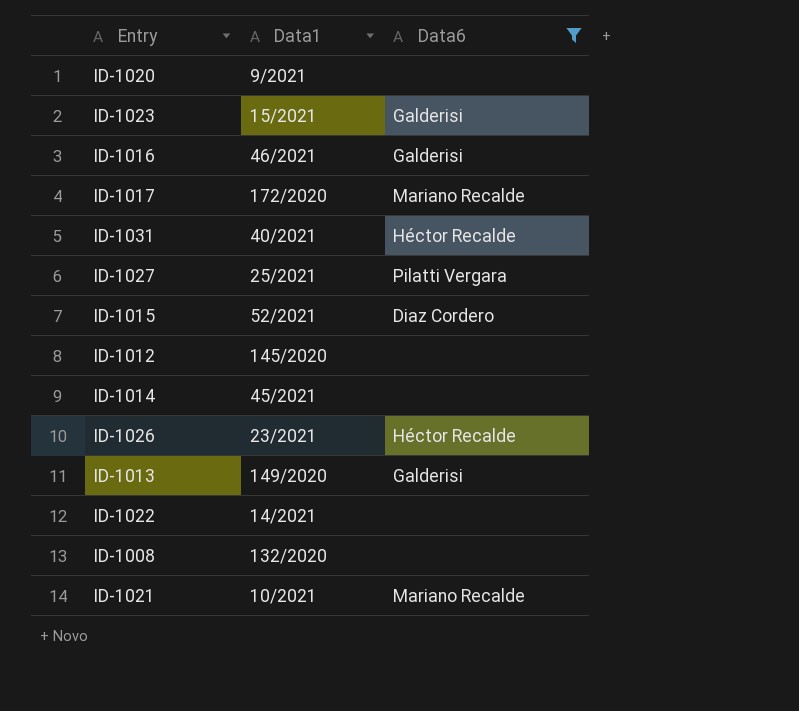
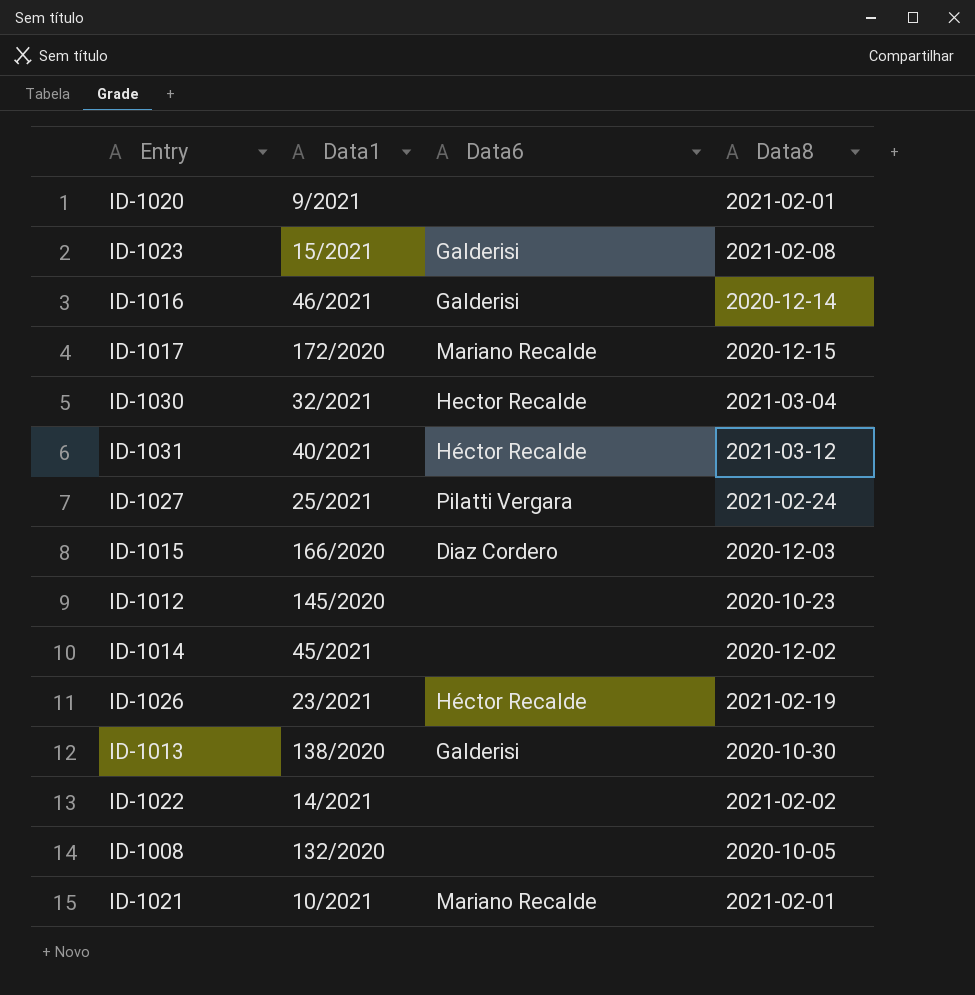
filter: Data6 != Hector Recalde -> none
column Data8 | position: none -> 4
ID-1015 | Data1: 52/2021 -> 166/2020
ID-1013 | Data1: 149/2020 -> 138/2020

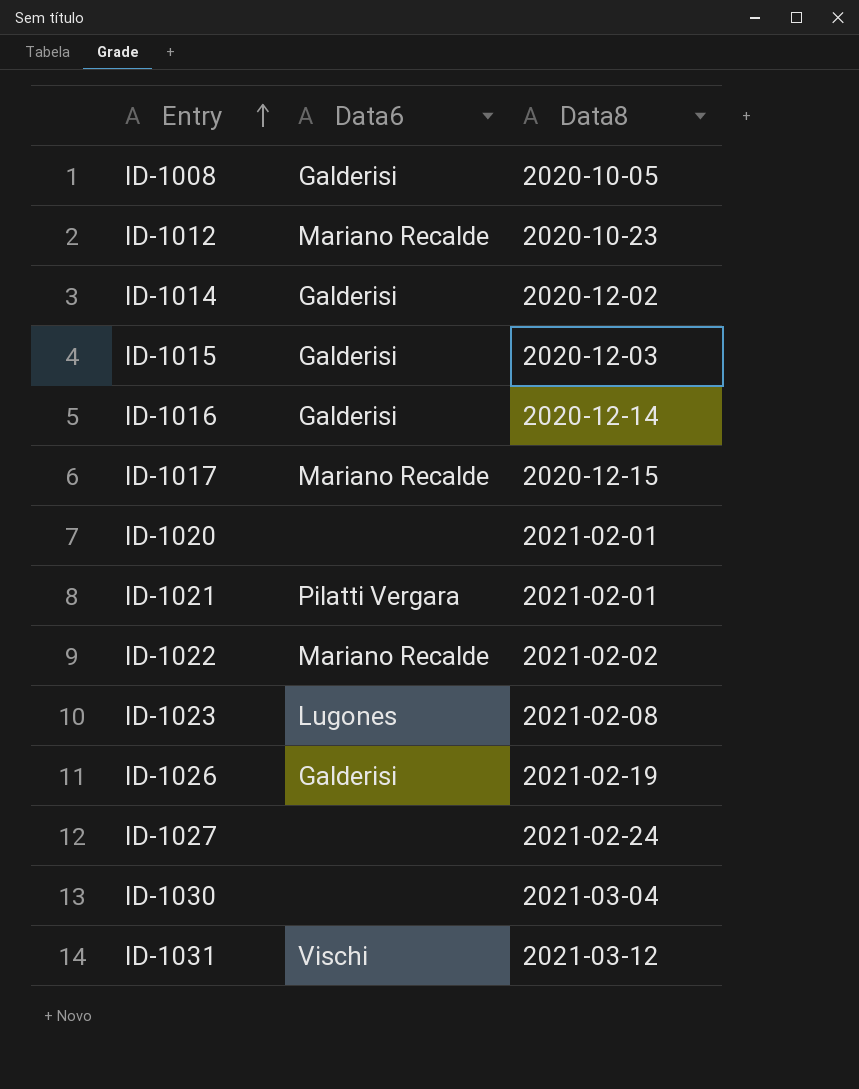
row order: none -> Entry ascending
column Data1 | position: 2 -> none
row ID-1013: 138/2020 | Galderisi | 2020-10-30 -> none
ID-1008 | Data6: none -> Galderisi
ID-1012 | Data6: none -> Mariano Recalde
ID-1014 | Data6: none -> Galderisi
ID-1015 | Data6: Diaz Cordero -> Galderisi
ID-1021 | Data6: Mariano Recalde -> Pilatti Vergara
ID-1022 | Data6: none -> Mariano Recalde
ID-1023 | Data6: Galderisi -> Lugones
ID-1026 | Data6: Héctor Recalde -> Galderisi
ID-1027 | Data6: Pilatti Vergara -> none
ID-1030 | Data6: Hector Recalde -> none
ID-1031 | Data6: Héctor Recalde -> Vischi

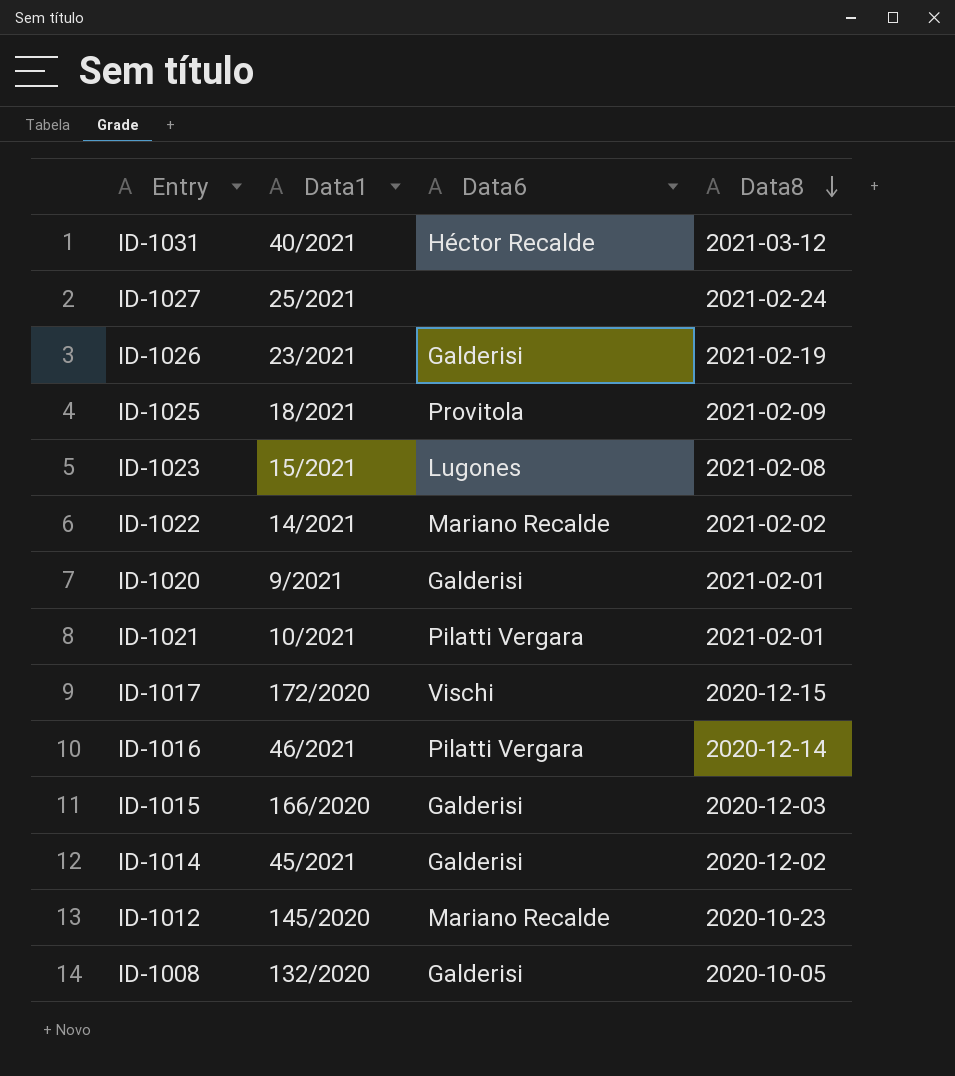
row order: Entry ascending -> Data8 descending
column Data1 | position: none -> 2
row ID-1030: none | 2021-03-04 -> none
ID-1031 | Data6: Vischi -> Héctor Recalde
row ID-1025: none -> 18/2021 | Provitola | 2021-02-09
ID-1020 | Data6: none -> Galderisi
ID-1017 | Data6: Mariano Recalde -> Vischi
ID-1016 | Data6: Galderisi -> Pilatti Vergara

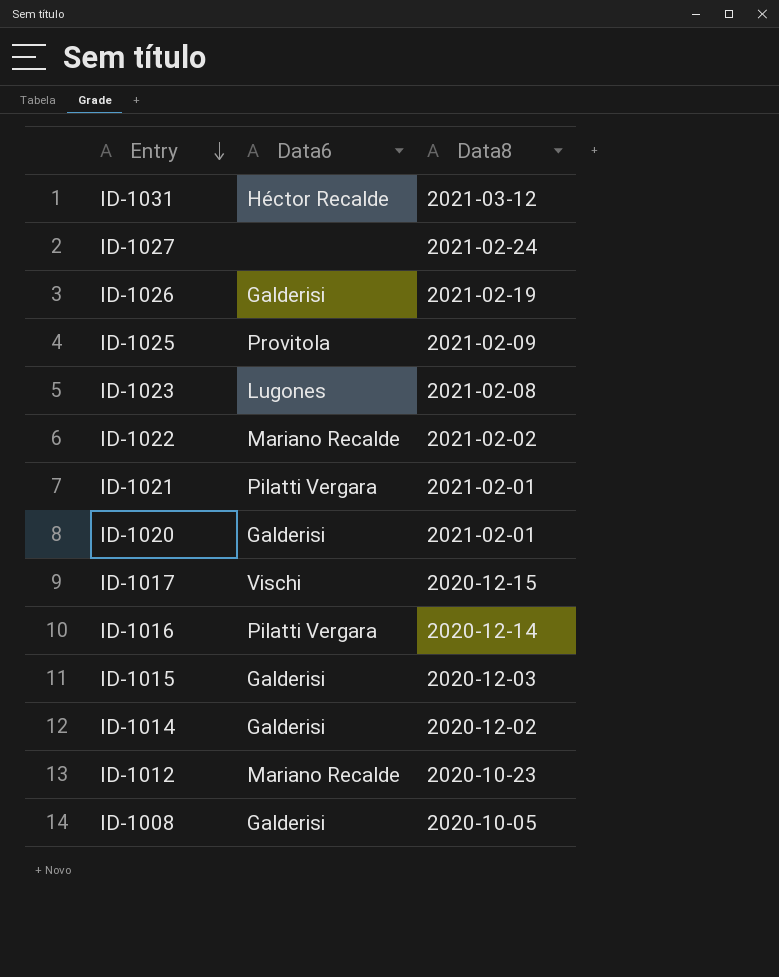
row order: Data8 descending -> Entry descending
column Data1 | position: 2 -> none

